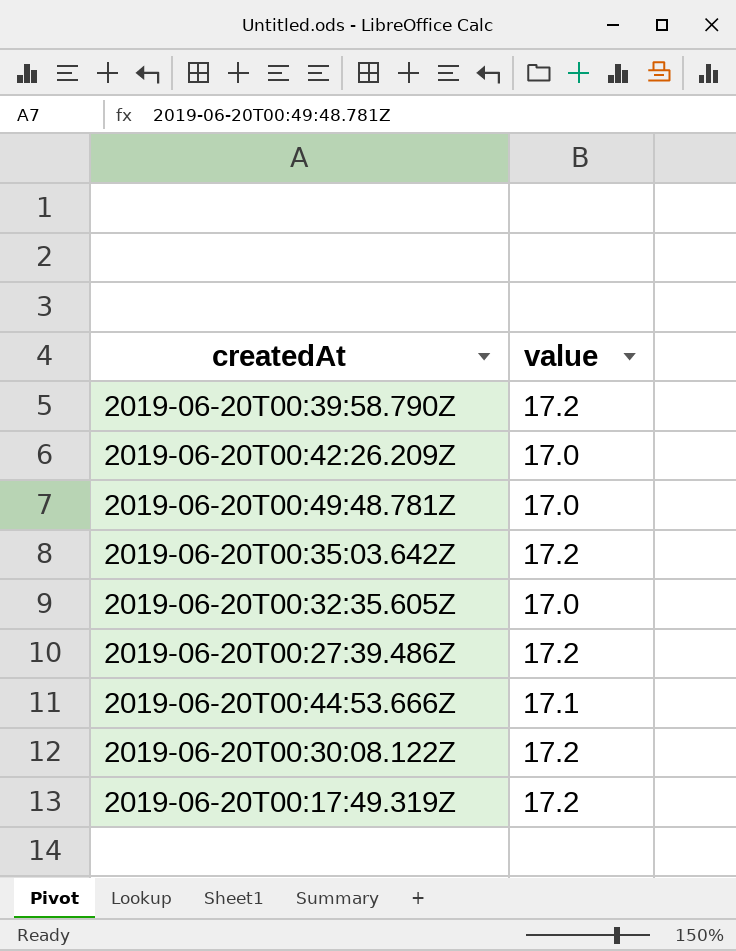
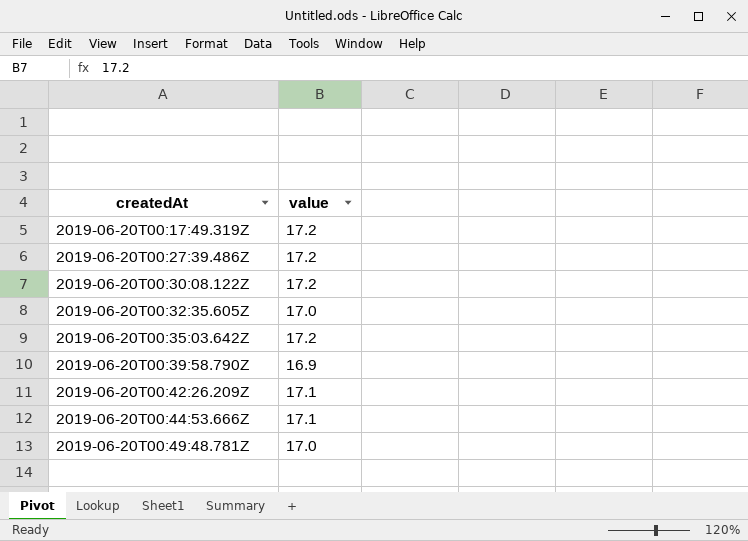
row order: none -> createdAt ascending
2019-06-20T00:39:58.790Z | value: 17.2 -> 16.9
2019-06-20T00:42:26.209Z | value: 17.0 -> 17.1

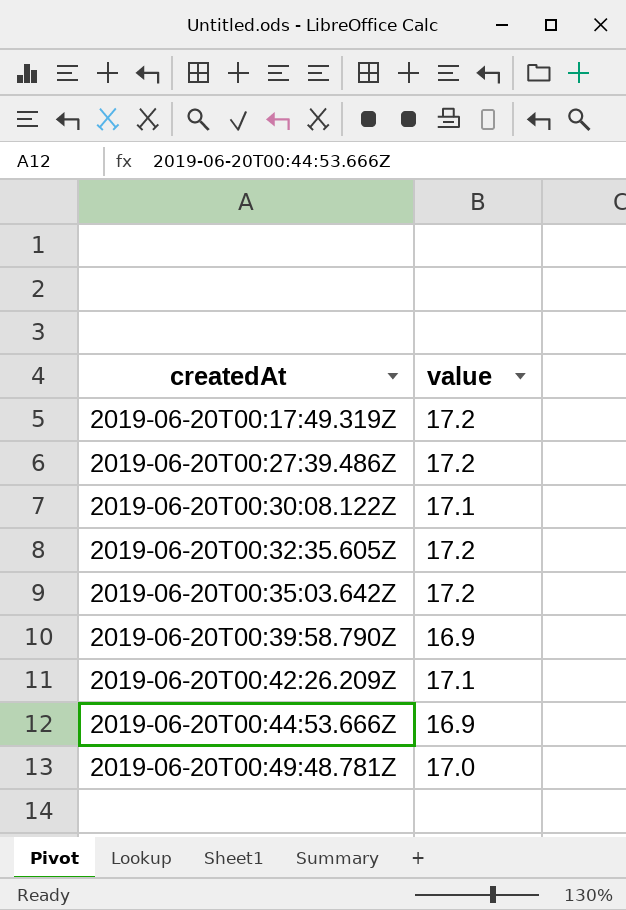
2019-06-20T00:30:08.122Z | value: 17.2 -> 17.1
2019-06-20T00:32:35.605Z | value: 17.0 -> 17.2
2019-06-20T00:44:53.666Z | value: 17.1 -> 16.9

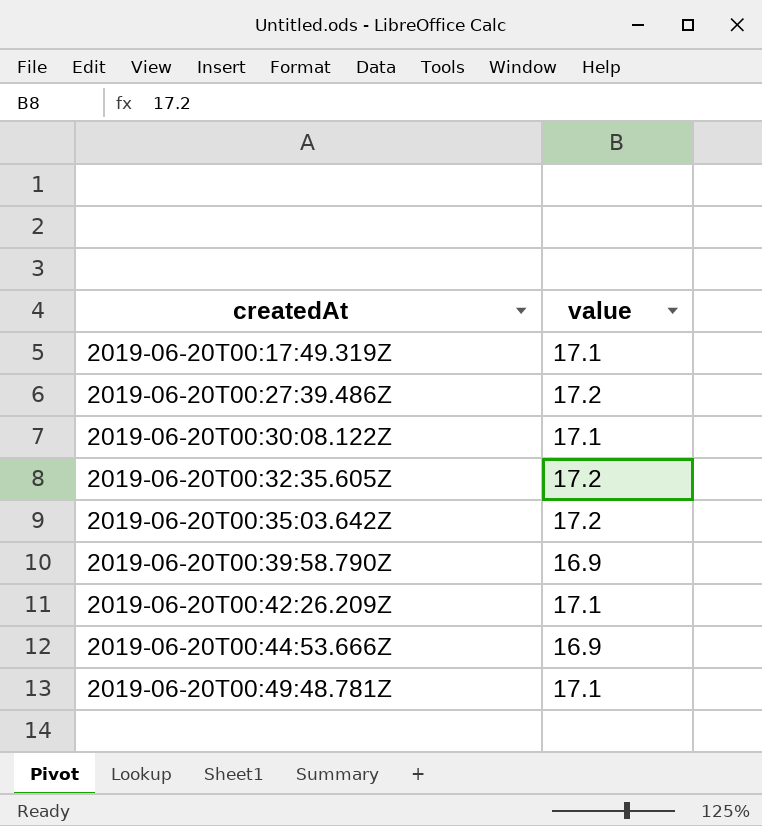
2019-06-20T00:17:49.319Z | value: 17.2 -> 17.1
2019-06-20T00:49:48.781Z | value: 17.0 -> 17.1

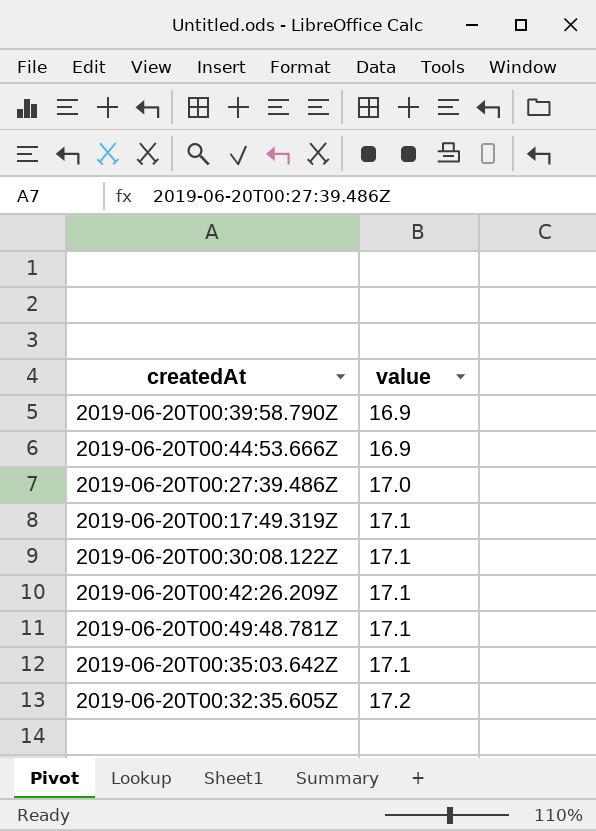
row order: createdAt ascending -> value ascending
2019-06-20T00:27:39.486Z | value: 17.2 -> 17.0
2019-06-20T00:35:03.642Z | value: 17.2 -> 17.1

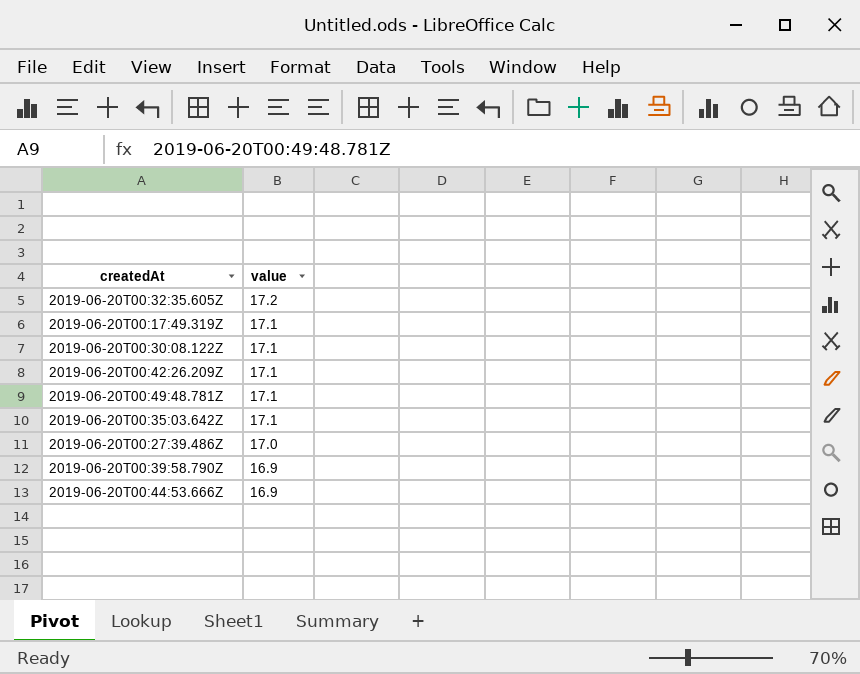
row order: value ascending -> value descending

